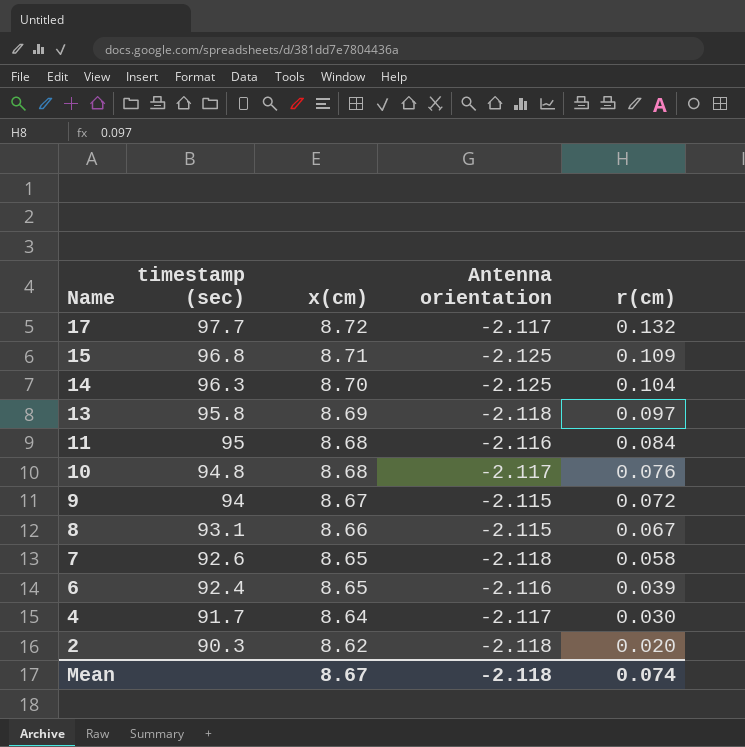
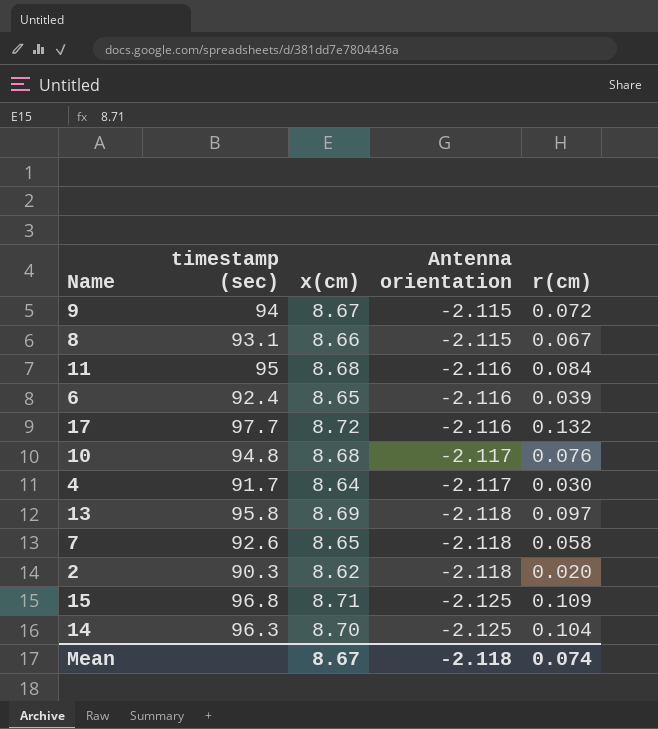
row order: Name descending -> Antenna orientation descending
17 | Antenna orientation: -2.117 -> -2.116

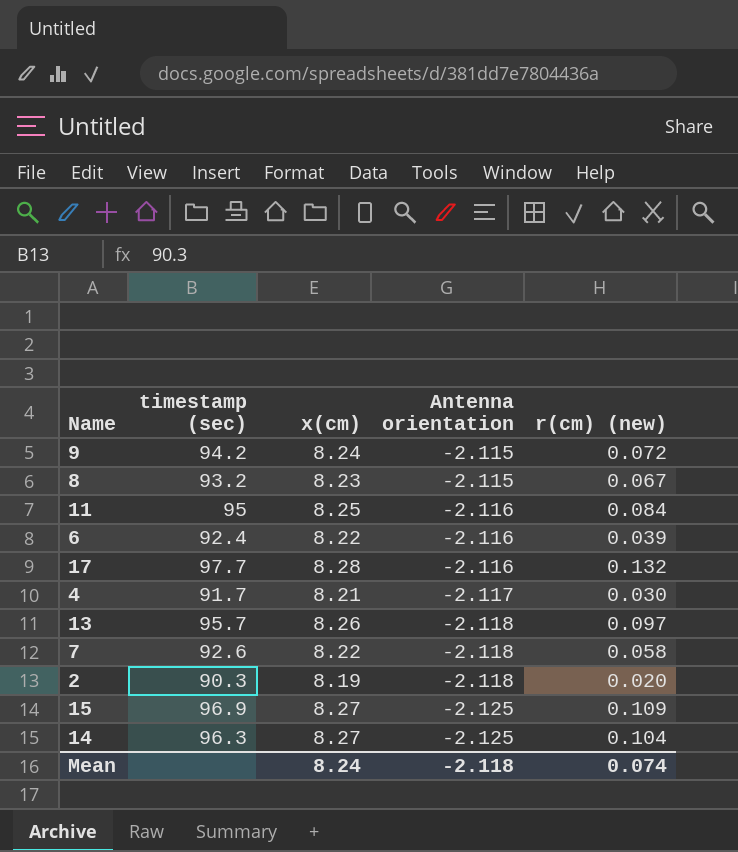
column name: r(cm) -> r(cm) (new)
row 10: 94.8 | 8.68 | -2.117 | 0.076 -> none
9 | timestamp (sec): 94 -> 94.2
9 | x(cm): 8.67 -> 8.24
8 | timestamp (sec): 93.1 -> 93.2
8 | x(cm): 8.66 -> 8.23
11 | x(cm): 8.68 -> 8.25
6 | x(cm): 8.65 -> 8.22
17 | x(cm): 8.72 -> 8.28
4 | x(cm): 8.64 -> 8.21
13 | timestamp (sec): 95.8 -> 95.7
13 | x(cm): 8.69 -> 8.26
7 | x(cm): 8.65 -> 8.22
2 | x(cm): 8.62 -> 8.19
15 | timestamp (sec): 96.8 -> 96.9
15 | x(cm): 8.71 -> 8.27
14 | x(cm): 8.70 -> 8.27
Mean | x(cm): 8.67 -> 8.24

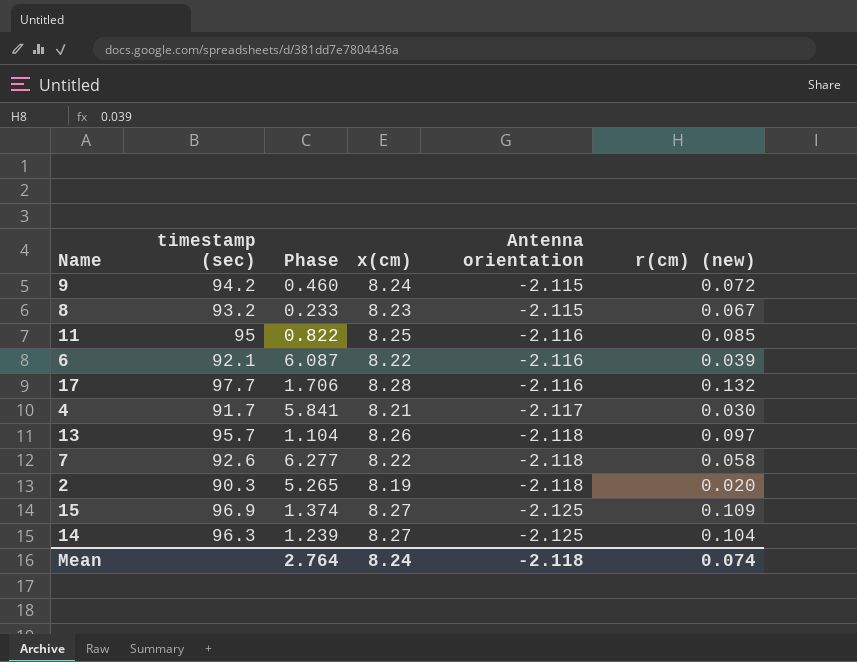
column Phase | position: none -> 3
11 | r(cm) (new): 0.084 -> 0.085
6 | timestamp (sec): 92.4 -> 92.1

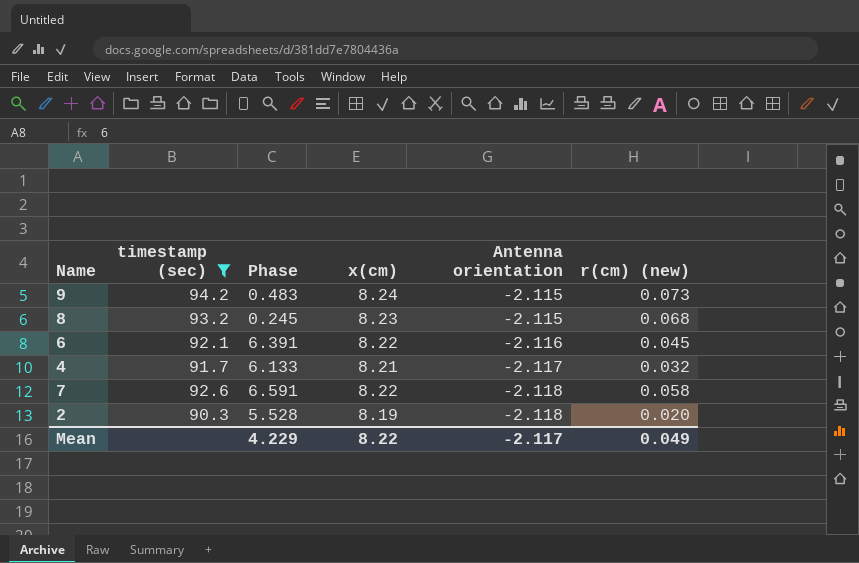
filter: none -> timestamp (sec) <= 94.2
9 | Phase: 0.460 -> 0.483
9 | r(cm) (new): 0.072 -> 0.073
8 | Phase: 0.233 -> 0.245
8 | r(cm) (new): 0.067 -> 0.068
6 | Phase: 6.087 -> 6.391
6 | r(cm) (new): 0.039 -> 0.045
4 | Phase: 5.841 -> 6.133
4 | r(cm) (new): 0.030 -> 0.032
7 | Phase: 6.277 -> 6.591
2 | Phase: 5.265 -> 5.528
Mean | Phase: 2.764 -> 4.229
Mean | x(cm): 8.24 -> 8.22
Mean | Antenna orientation: -2.118 -> -2.117
Mean | r(cm) (new): 0.074 -> 0.049

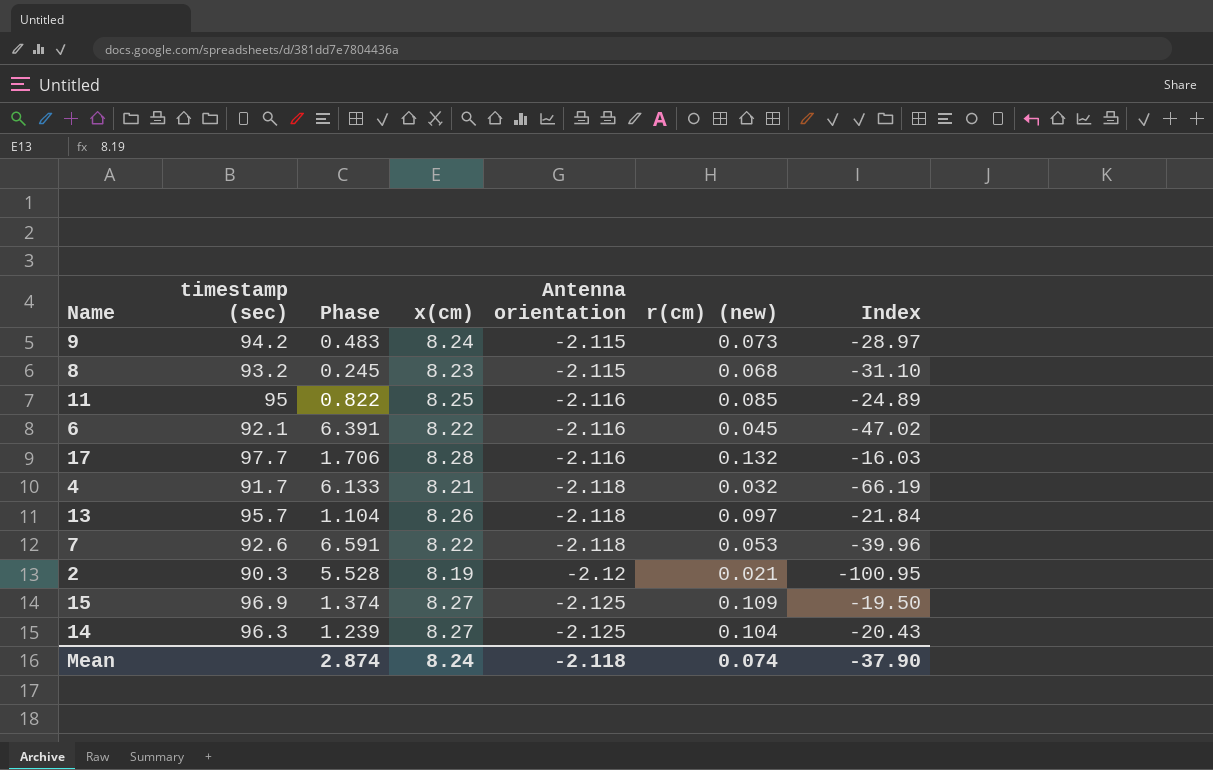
filter: timestamp (sec) <= 94.2 -> none
column Index | formula: none -> [Antenna orientation] / [r(cm) (new)]
4 | Antenna orientation: -2.117 -> -2.118
7 | r(cm) (new): 0.058 -> 0.053
2 | Antenna orientation: -2.118 -> -2.12
2 | r(cm) (new): 0.020 -> 0.021
Mean | Phase: 4.229 -> 2.874
Mean | x(cm): 8.22 -> 8.24
Mean | Antenna orientation: -2.117 -> -2.118
Mean | r(cm) (new): 0.049 -> 0.074

